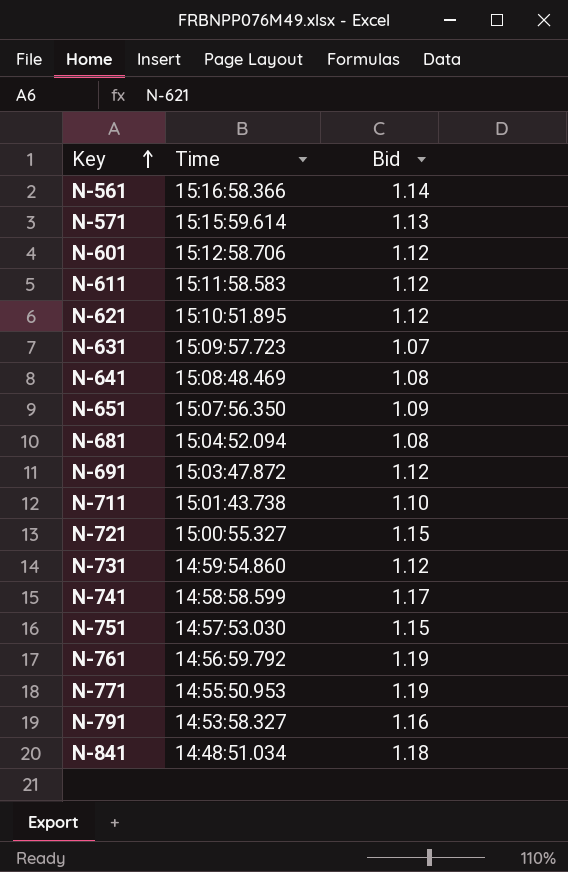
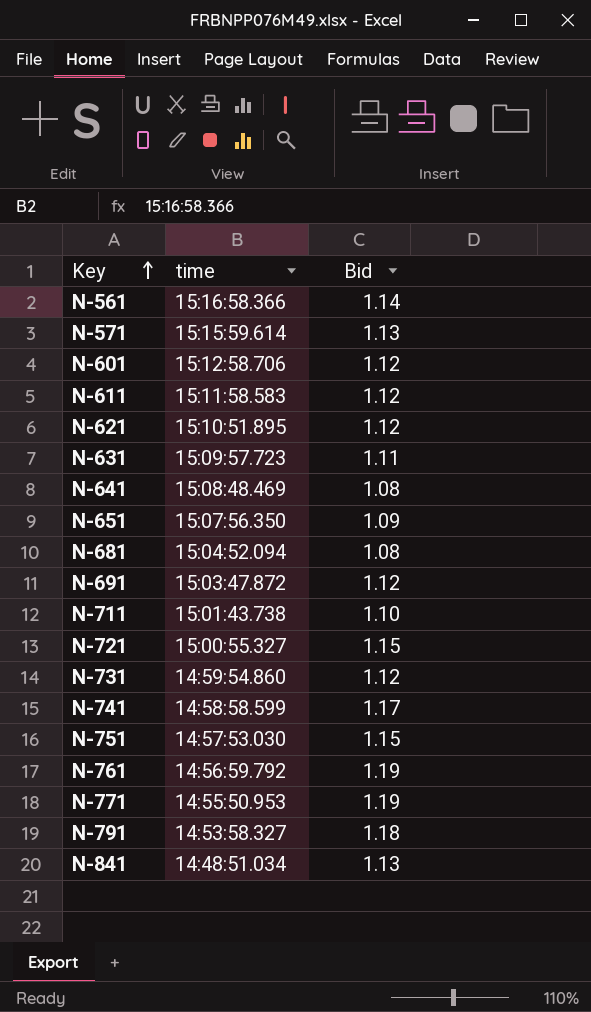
column name: Time -> time
N-631 | Bid: 1.07 -> 1.11
N-791 | Bid: 1.16 -> 1.18
N-841 | Bid: 1.18 -> 1.13

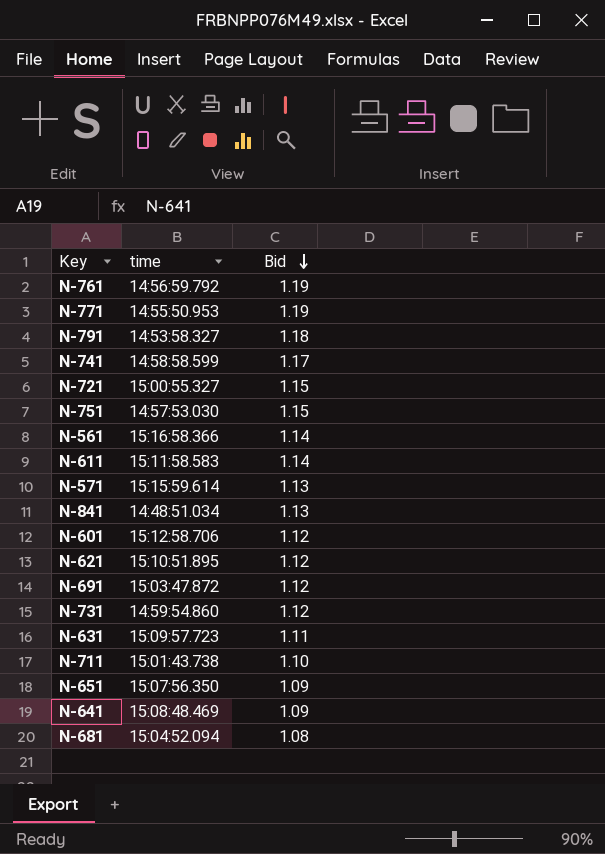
row order: Key ascending -> Bid descending
N-611 | Bid: 1.12 -> 1.14
N-641 | Bid: 1.08 -> 1.09

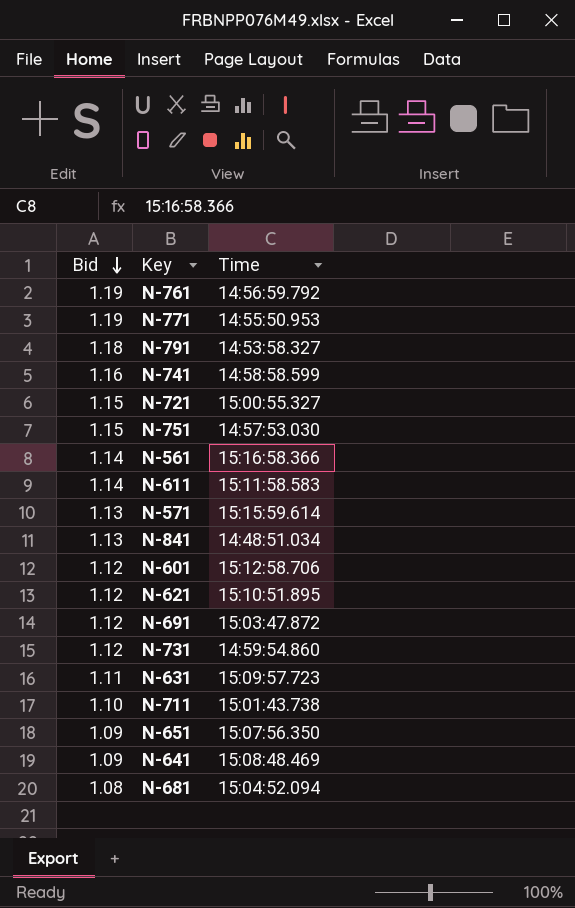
column Bid | position: 3 -> 1
column name: time -> Time
N-741 | Bid: 1.17 -> 1.16

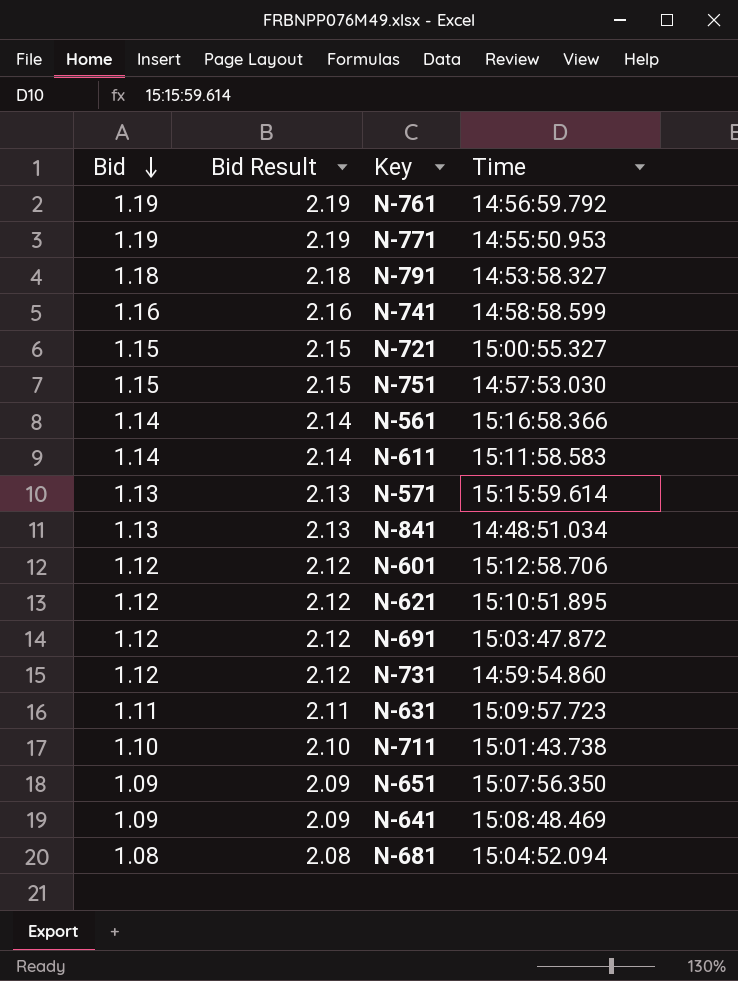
column Bid Result | formula: none -> [Bid] + 1

